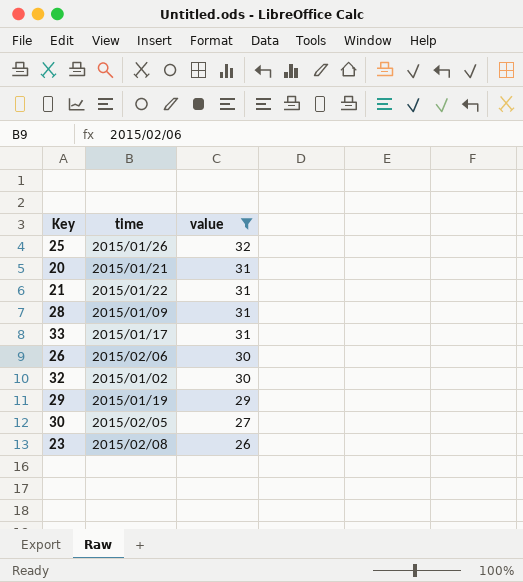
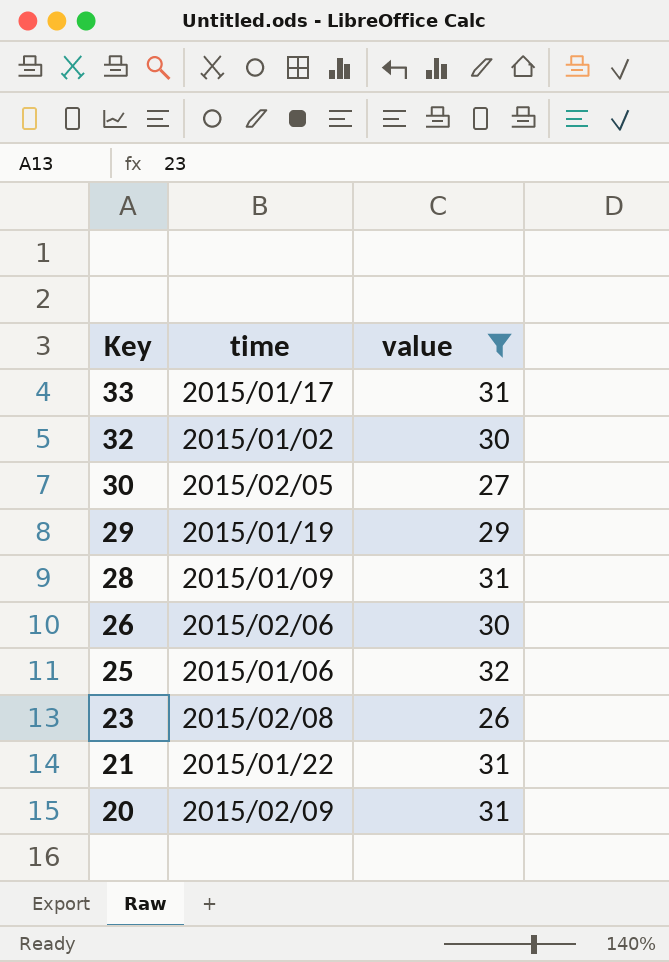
row order: value descending -> Key descending
25 | time: 2015/01/26 -> 2015/01/06
20 | time: 2015/01/21 -> 2015/02/09

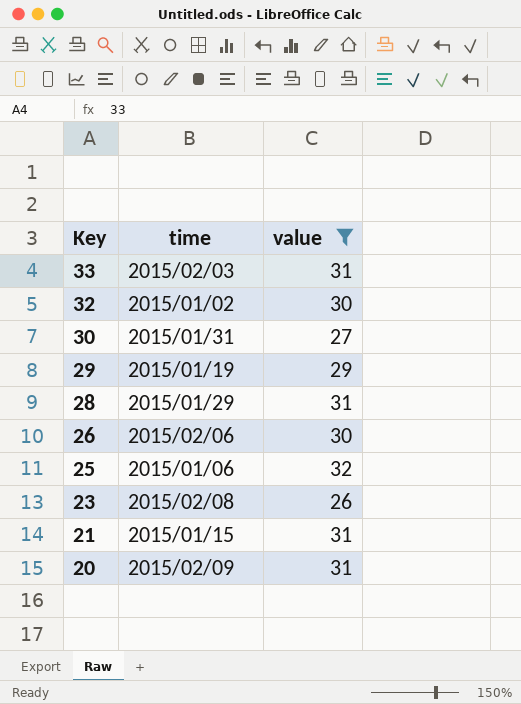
33 | time: 2015/01/17 -> 2015/02/03
30 | time: 2015/02/05 -> 2015/01/31
28 | time: 2015/01/09 -> 2015/01/29
21 | time: 2015/01/22 -> 2015/01/15

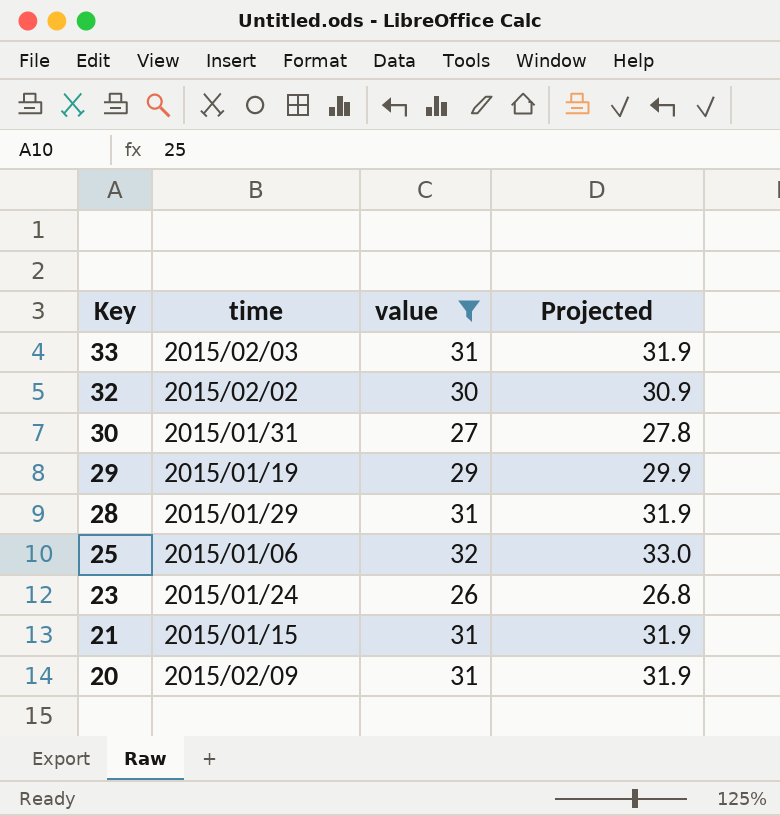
column Projected | formula: none -> [value] * 1.03
row 26: 2015/02/06 | 30 -> none
32 | time: 2015/01/02 -> 2015/02/02
23 | time: 2015/02/08 -> 2015/01/24

